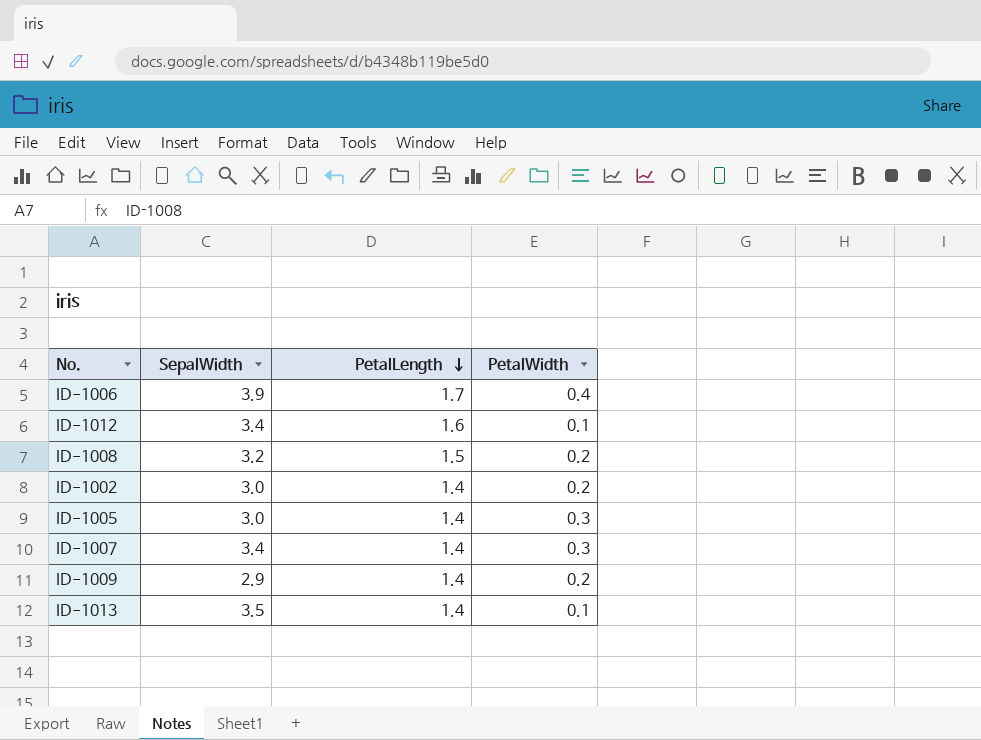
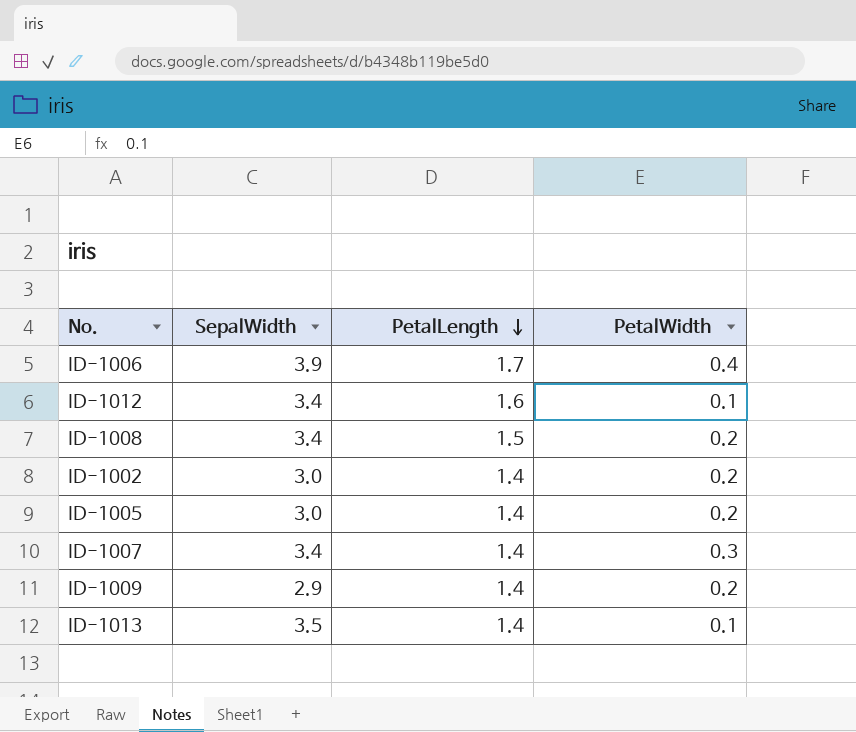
ID-1008 | SepalWidth: 3.2 -> 3.4
ID-1005 | PetalWidth: 0.3 -> 0.2

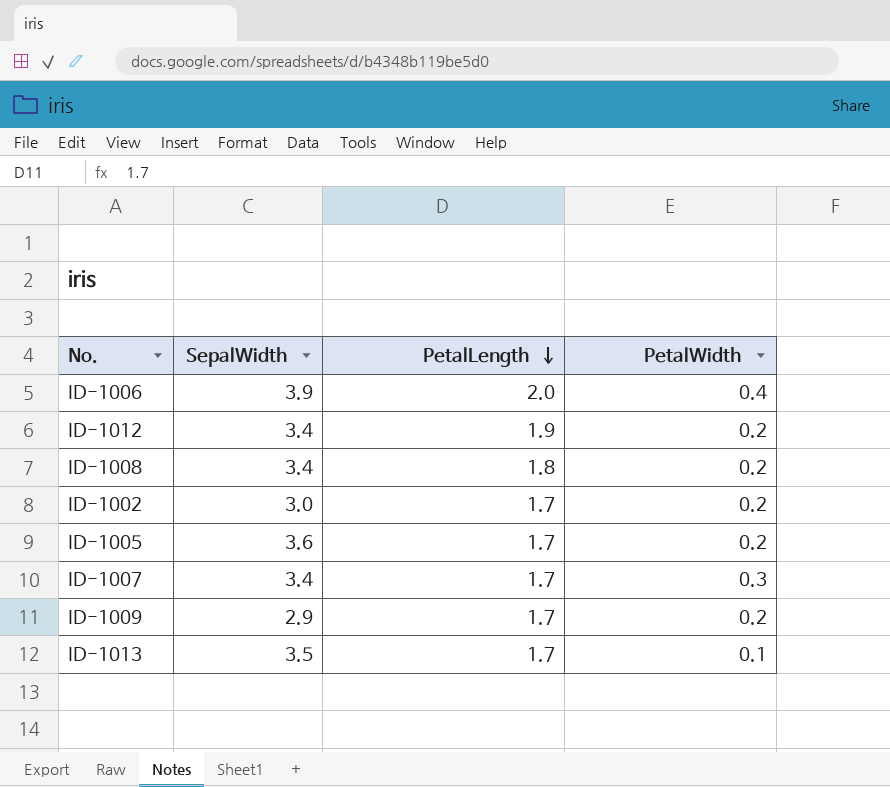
ID-1006 | PetalLength: 1.7 -> 2.0
ID-1012 | PetalLength: 1.6 -> 1.9
ID-1012 | PetalWidth: 0.1 -> 0.2
ID-1008 | PetalLength: 1.5 -> 1.8
ID-1002 | PetalLength: 1.4 -> 1.7
ID-1005 | SepalWidth: 3.0 -> 3.6
ID-1005 | PetalLength: 1.4 -> 1.7
ID-1007 | PetalLength: 1.4 -> 1.7
ID-1009 | PetalLength: 1.4 -> 1.7
ID-1013 | PetalLength: 1.4 -> 1.7

